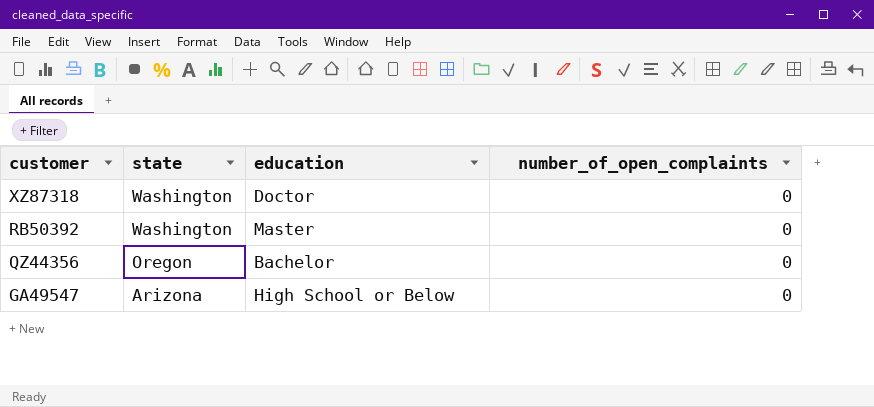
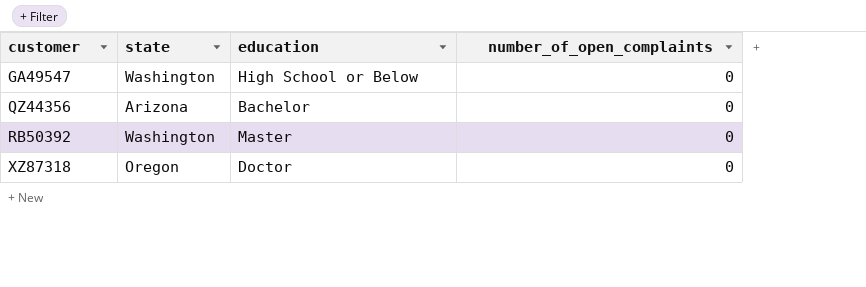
row order: customer descending -> customer ascending
GA49547 | state: Arizona -> Washington
QZ44356 | state: Oregon -> Arizona
XZ87318 | state: Washington -> Oregon

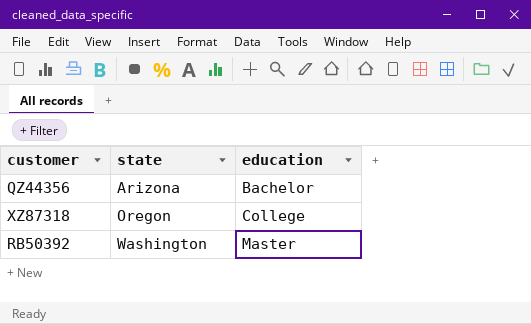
row order: customer ascending -> state ascending
column number_of_open_complaints | position: 4 -> none
row GA49547: Washington | High School or Below | 0 -> none
XZ87318 | education: Doctor -> College

